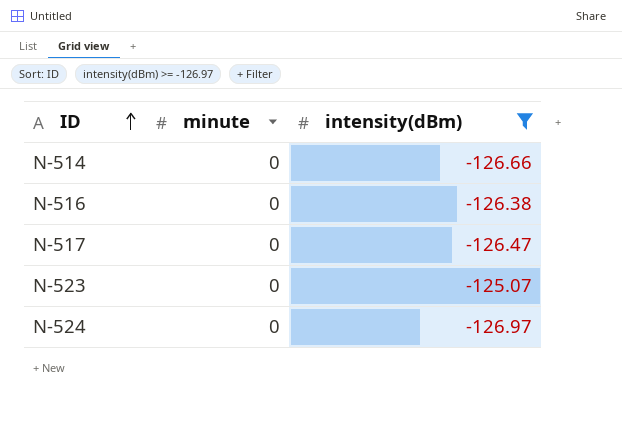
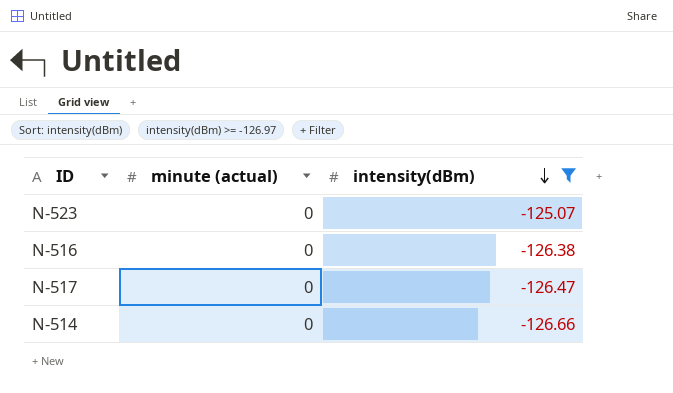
row order: ID ascending -> intensity(dBm) descending
column name: minute -> minute (actual)
row N-524: 0 | -126.97 -> none

